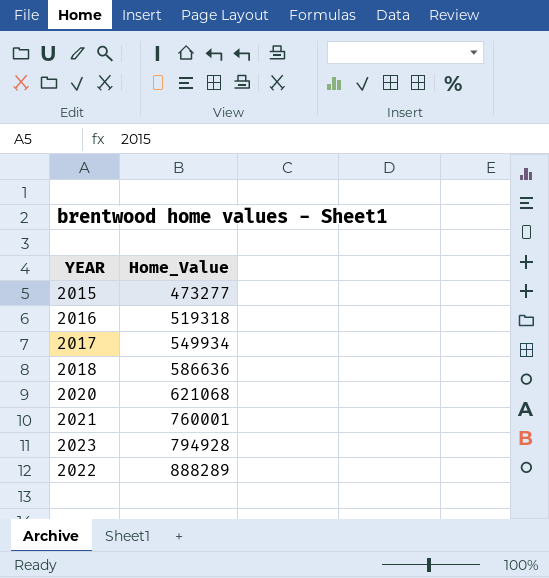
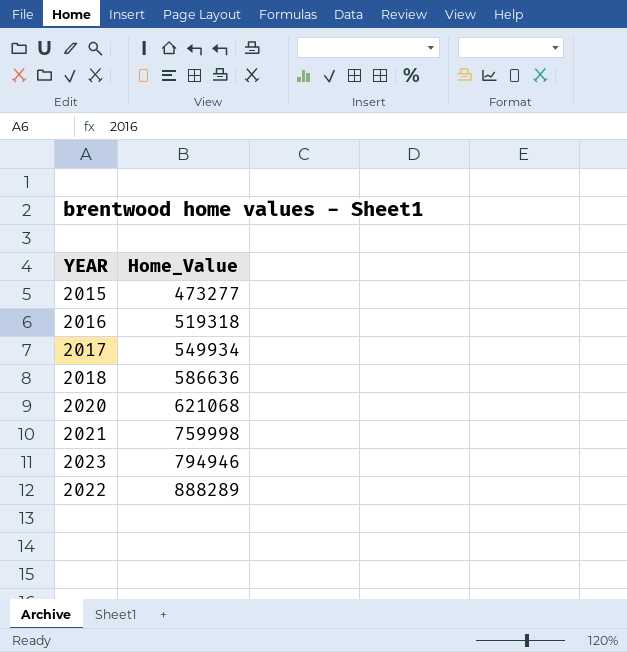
2021 | Home_Value: 760001 -> 759998
2023 | Home_Value: 794928 -> 794946

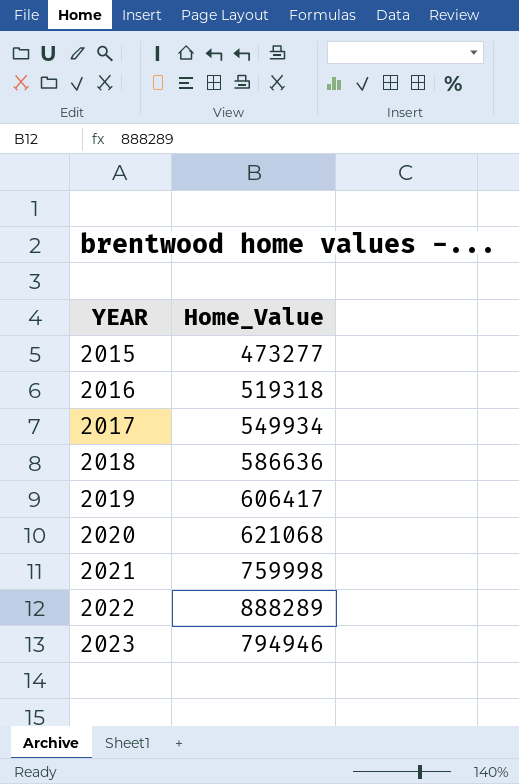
row order: Home_Value ascending -> YEAR ascending
row 2019: none -> 606417

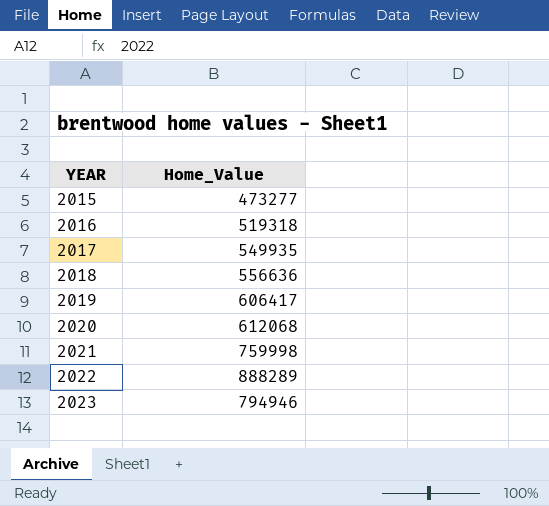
2017 | Home_Value: 549934 -> 549935
2018 | Home_Value: 586636 -> 556636
2020 | Home_Value: 621068 -> 612068

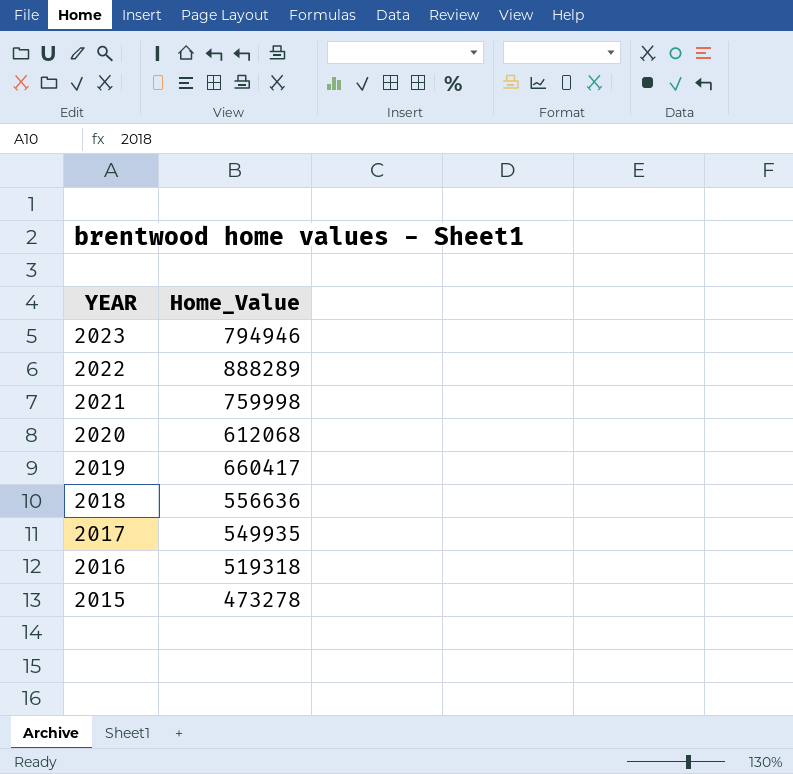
row order: YEAR ascending -> YEAR descending
2019 | Home_Value: 606417 -> 660417
2015 | Home_Value: 473277 -> 473278

